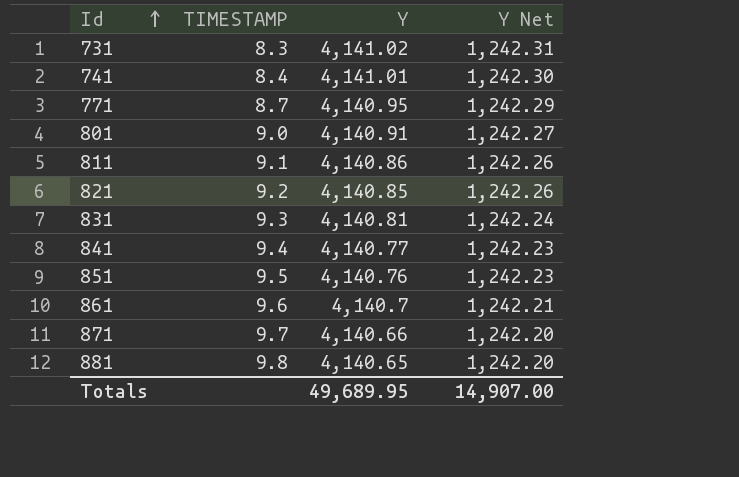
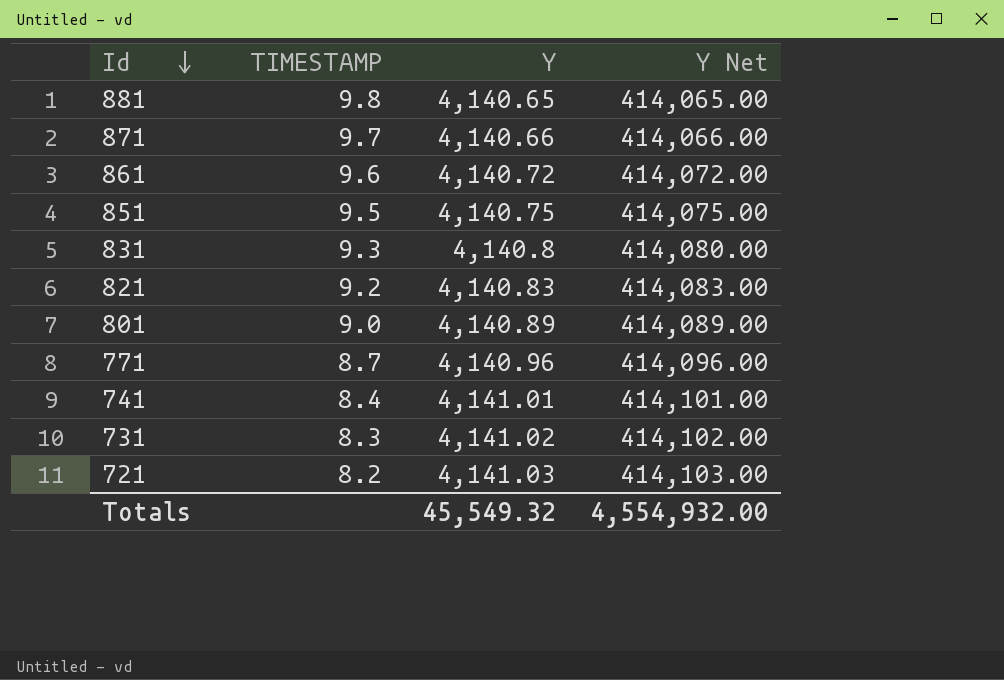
row order: Id ascending -> Id descending
column Y Net | formula: [Y] * 0.3 -> [Y] * 100
row 811: 9.1 | 4,140.86 | 1,242.26 -> none
row 841: 9.4 | 4,140.77 | 1,242.23 -> none
861 | Y: 4,140.7 -> 4,140.72
851 | Y: 4,140.76 -> 4,140.75
831 | Y: 4,140.81 -> 4,140.8
821 | Y: 4,140.85 -> 4,140.83
801 | Y: 4,140.91 -> 4,140.89
771 | Y: 4,140.95 -> 4,140.96
row 721: none -> 8.2 | 4,141.03 | 414,103.00
Totals | Y: 49,689.95 -> 45,549.32
Totals | Y Net: 14,907.00 -> 4,554,932.00

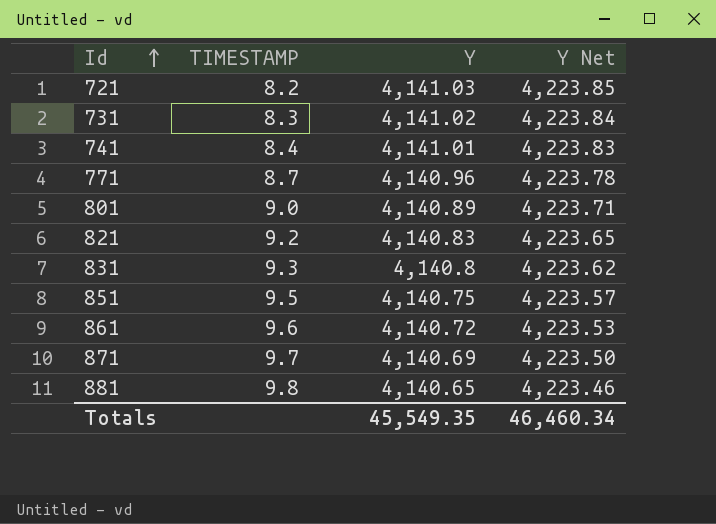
row order: Id descending -> Id ascending
column Y Net | formula: [Y] * 100 -> [Y] * 1.02
871 | Y: 4,140.66 -> 4,140.69
Totals | Y: 45,549.32 -> 45,549.35
Totals | Y Net: 4,554,932.00 -> 46,460.34

